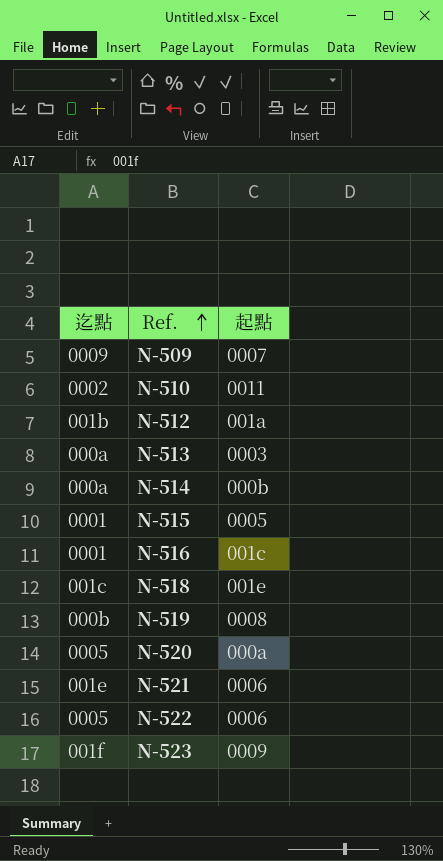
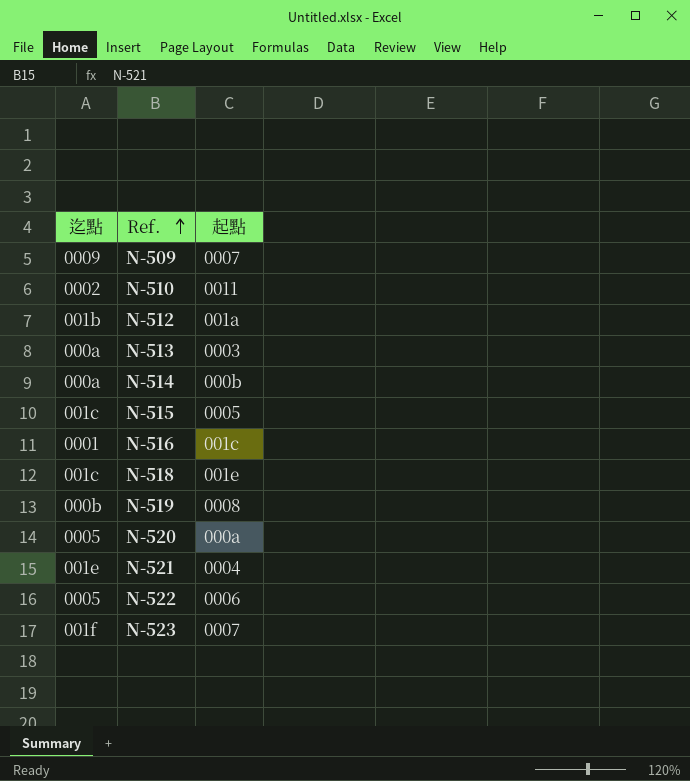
N-515 | 迄點: 0001 -> 001c
N-521 | 起點: 0006 -> 0004
N-523 | 起點: 0009 -> 0007

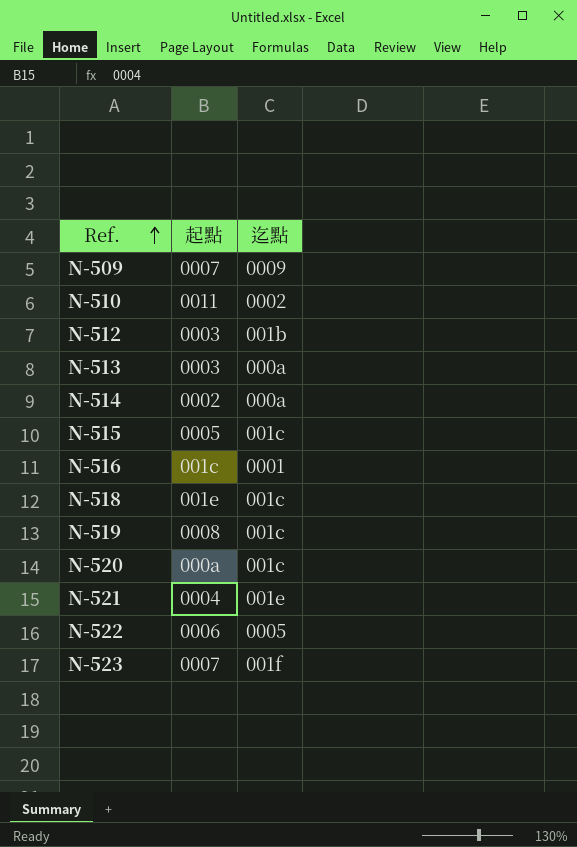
column 迄點 | position: 1 -> 3
N-512 | 起點: 001a -> 0003
N-514 | 起點: 000b -> 0002
N-519 | 迄點: 000b -> 001c
N-520 | 迄點: 0005 -> 001c

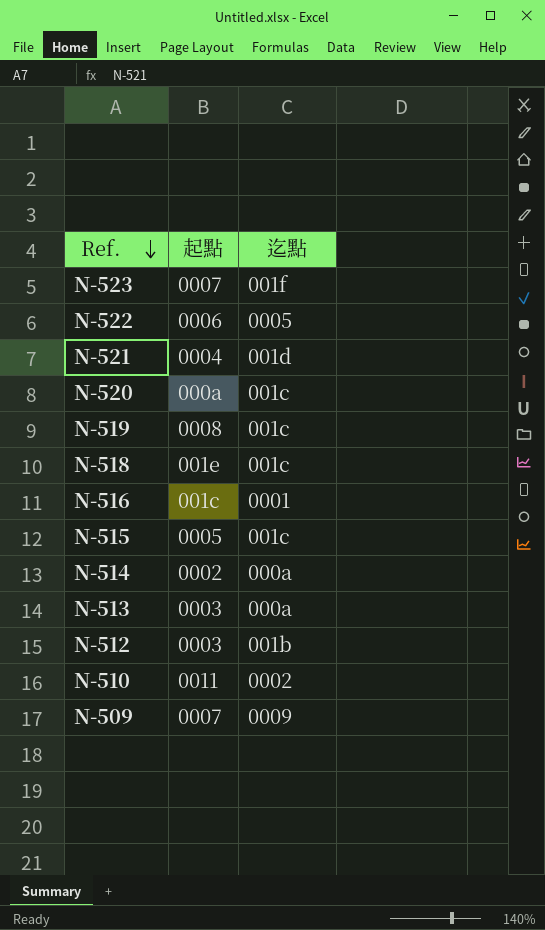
row order: Ref. ascending -> Ref. descending
N-521 | 迄點: 001e -> 001d

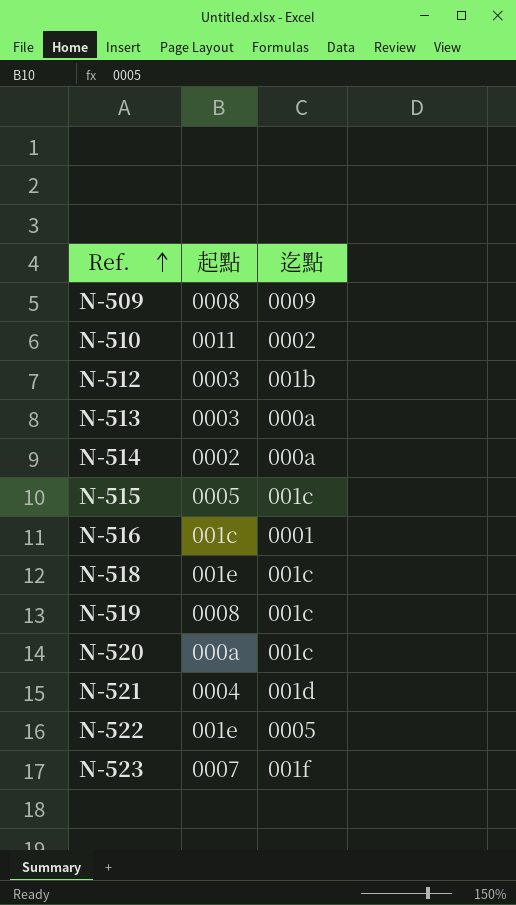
row order: Ref. descending -> Ref. ascending
N-509 | 起點: 0007 -> 0008
N-522 | 起點: 0006 -> 001e

